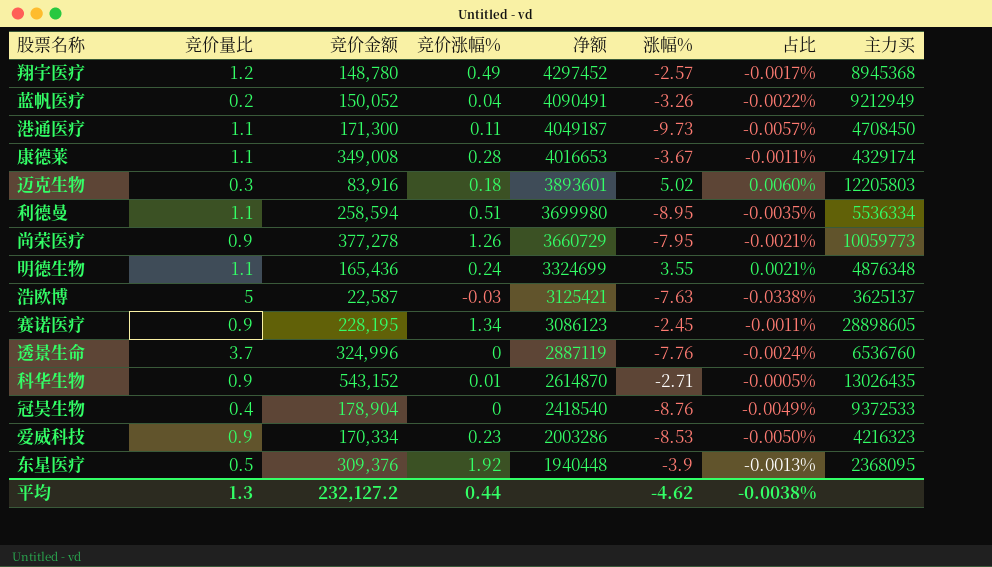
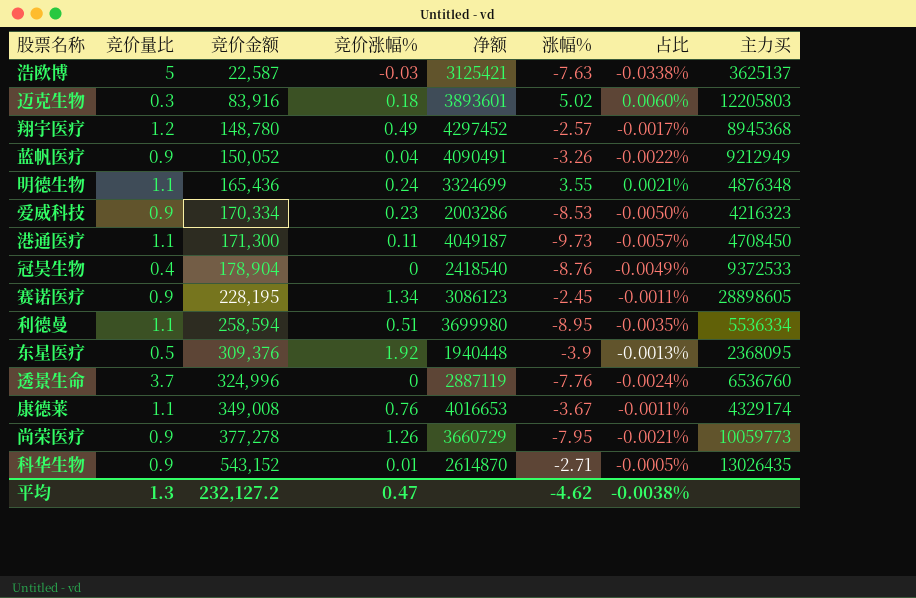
row order: 净额 descending -> 竞价金额 ascending
蓝帆医疗 | 竞价量比: 0.2 -> 0.9
康德莱 | 竞价涨幅%: 0.28 -> 0.76
平均 | 竞价涨幅%: 0.44 -> 0.47

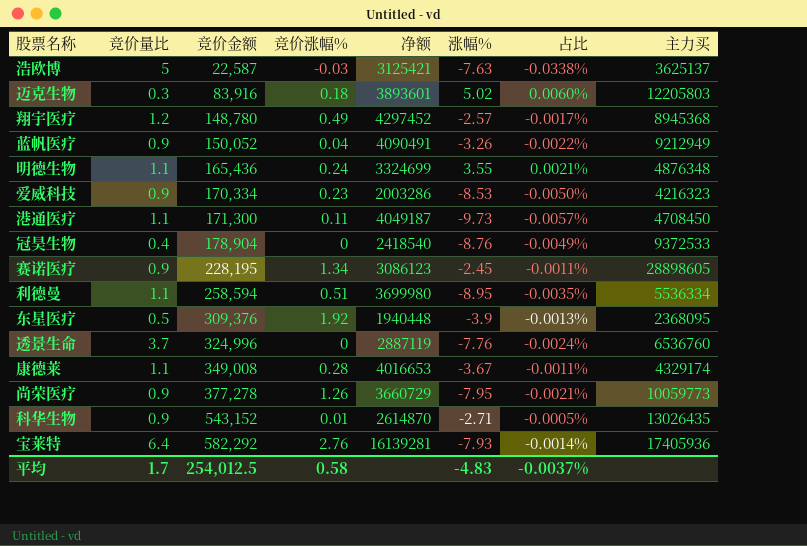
康德莱 | 竞价涨幅%: 0.76 -> 0.28
row 宝莱特: none -> 6.4 | 582,292 | 2.76 | 16139281 | -7.93 | -0.0014% | 17405936
平均 | 竞价量比: 1.3 -> 1.7
平均 | 竞价金额: 232,127.2 -> 254,012.5
平均 | 竞价涨幅%: 0.47 -> 0.58
平均 | 涨幅%: -4.62 -> -4.83
平均 | 占比: -0.0038% -> -0.0037%

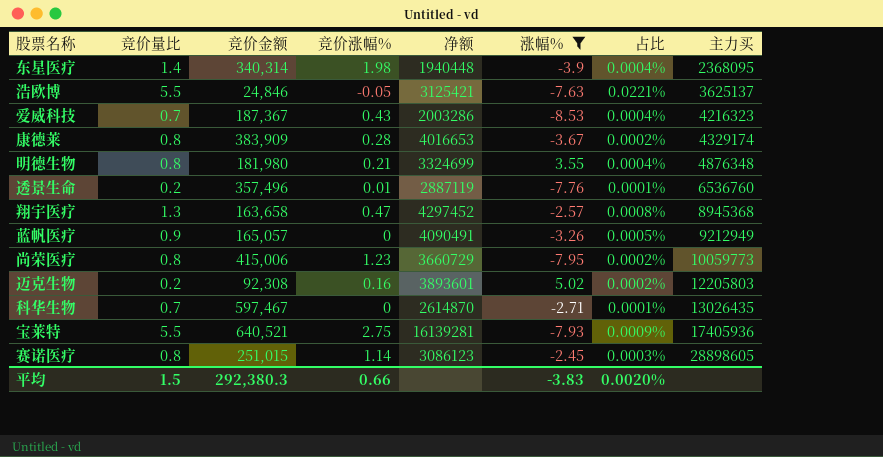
filter: none -> 涨幅% >= -8.53
row order: 竞价金额 ascending -> 主力买 ascending
column 占比 | formula: [涨幅%] / [竞价金额] -> [竞价量比] / [竞价金额]
东星医疗 | 竞价量比: 0.5 -> 1.4
东星医疗 | 竞价金额: 309,376 -> 340,314
东星医疗 | 竞价涨幅%: 1.92 -> 1.98
浩欧博 | 竞价量比: 5 -> 5.5
浩欧博 | 竞价金额: 22,587 -> 24,846
浩欧博 | 竞价涨幅%: -0.03 -> -0.05
爱威科技 | 竞价量比: 0.9 -> 0.7
爱威科技 | 竞价金额: 170,334 -> 187,367
爱威科技 | 竞价涨幅%: 0.23 -> 0.43
康德莱 | 竞价量比: 1.1 -> 0.8
康德莱 | 竞价金额: 349,008 -> 383,909
明德生物 | 竞价量比: 1.1 -> 0.8
明德生物 | 竞价金额: 165,436 -> 181,980
明德生物 | 竞价涨幅%: 0.24 -> 0.21
透景生命 | 竞价量比: 3.7 -> 0.2
透景生命 | 竞价金额: 324,996 -> 357,496
透景生命 | 竞价涨幅%: 0 -> 0.01
翔宇医疗 | 竞价量比: 1.2 -> 1.3
翔宇医疗 | 竞价金额: 148,780 -> 163,658
翔宇医疗 | 竞价涨幅%: 0.49 -> 0.47
蓝帆医疗 | 竞价金额: 150,052 -> 165,057
蓝帆医疗 | 竞价涨幅%: 0.04 -> 0
尚荣医疗 | 竞价量比: 0.9 -> 0.8
尚荣医疗 | 竞价金额: 377,278 -> 415,006
尚荣医疗 | 竞价涨幅%: 1.26 -> 1.23
迈克生物 | 竞价量比: 0.3 -> 0.2
迈克生物 | 竞价金额: 83,916 -> 92,308
迈克生物 | 竞价涨幅%: 0.18 -> 0.16
科华生物 | 竞价量比: 0.9 -> 0.7
科华生物 | 竞价金额: 543,152 -> 597,467
科华生物 | 竞价涨幅%: 0.01 -> 0
宝莱特 | 竞价量比: 6.4 -> 5.5
宝莱特 | 竞价金额: 582,292 -> 640,521
宝莱特 | 竞价涨幅%: 2.76 -> 2.75
赛诺医疗 | 竞价量比: 0.9 -> 0.8
赛诺医疗 | 竞价金额: 228,195 -> 251,015
赛诺医疗 | 竞价涨幅%: 1.34 -> 1.14
平均 | 竞价量比: 1.7 -> 1.5
平均 | 竞价金额: 254,012.5 -> 292,380.3
平均 | 竞价涨幅%: 0.58 -> 0.66
平均 | 涨幅%: -4.83 -> -3.83
平均 | 占比: -0.0037% -> 0.0020%

